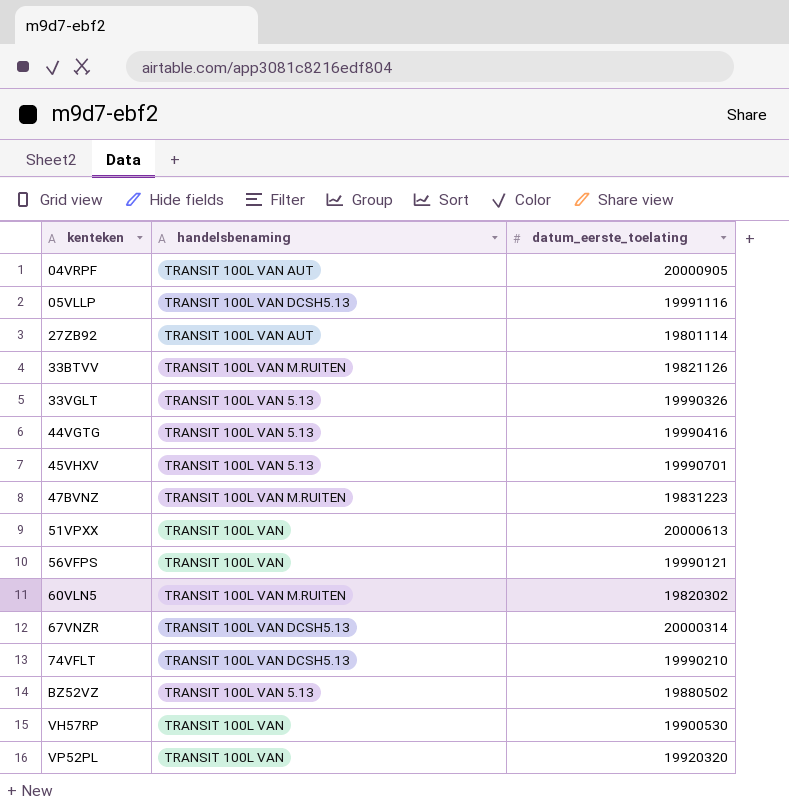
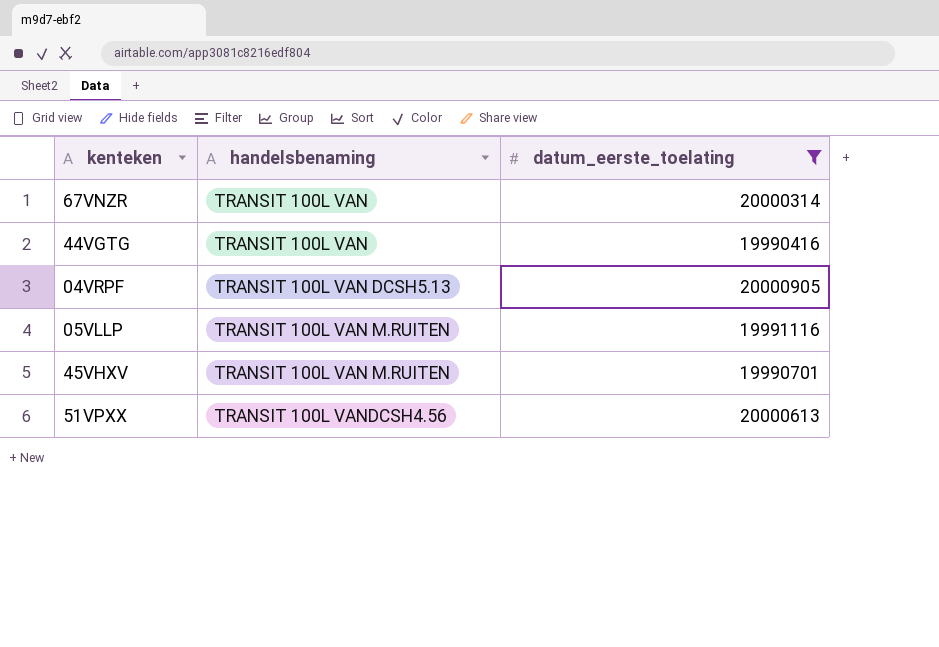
filter: none -> datum_eerste_toelating >= 19990416
row order: kenteken ascending -> handelsbenaming ascending
67VNZR | handelsbenaming: TRANSIT 100L VAN DCSH5.13 -> TRANSIT 100L VAN
44VGTG | handelsbenaming: TRANSIT 100L VAN 5.13 -> TRANSIT 100L VAN
04VRPF | handelsbenaming: TRANSIT 100L VAN AUT -> TRANSIT 100L VAN DCSH5.13
05VLLP | handelsbenaming: TRANSIT 100L VAN DCSH5.13 -> TRANSIT 100L VAN M.RUITEN
45VHXV | handelsbenaming: TRANSIT 100L VAN 5.13 -> TRANSIT 100L VAN M.RUITEN
51VPXX | handelsbenaming: TRANSIT 100L VAN -> TRANSIT 100L VANDCSH4.56

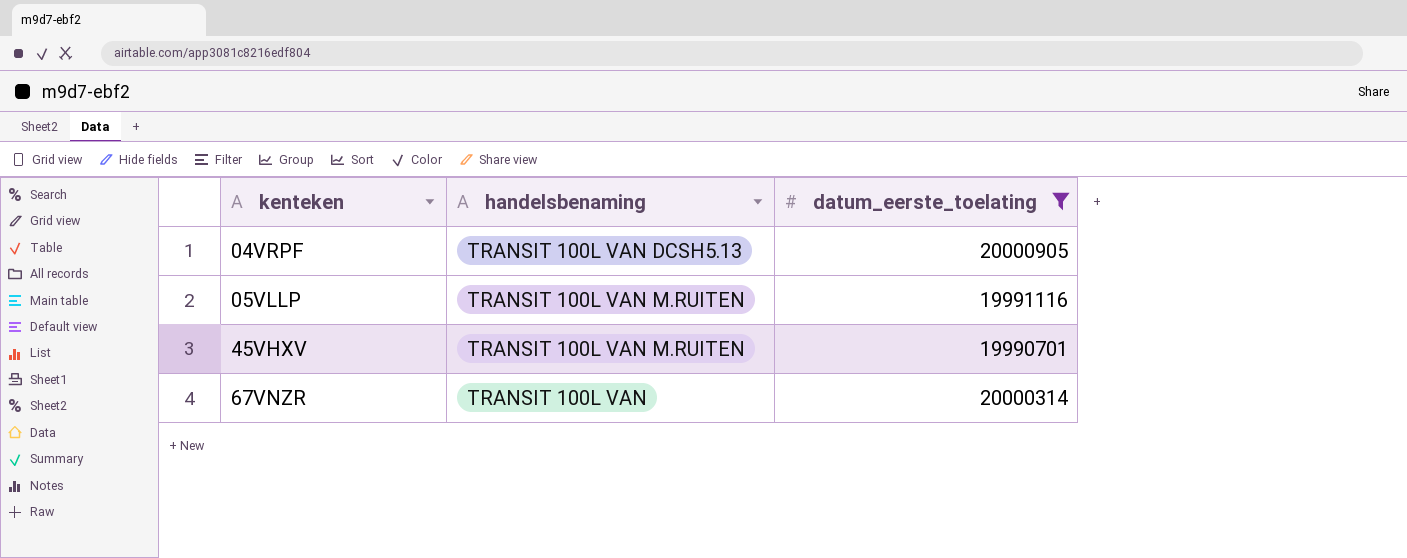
row order: handelsbenaming ascending -> kenteken ascending
row 44VGTG: TRANSIT 100L VAN | 19990416 -> none
row 51VPXX: TRANSIT 100L VANDCSH4.56 | 20000613 -> none

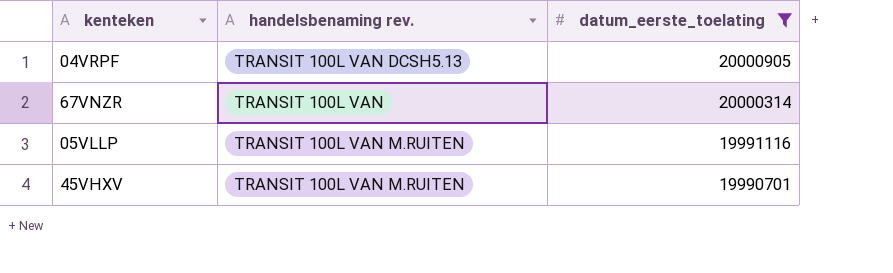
row order: kenteken ascending -> datum_eerste_toelating descending
column name: handelsbenaming -> handelsbenaming rev.

